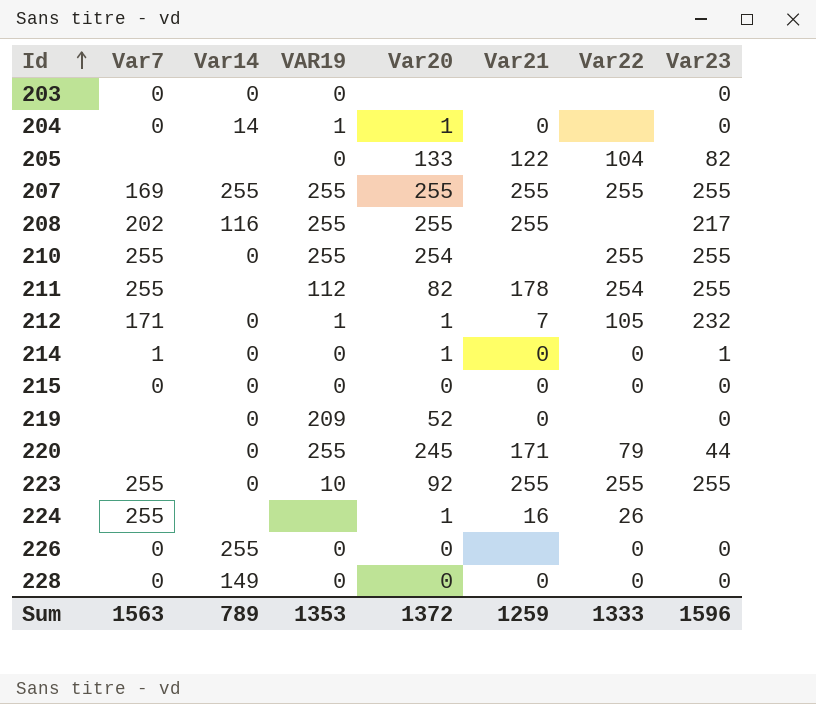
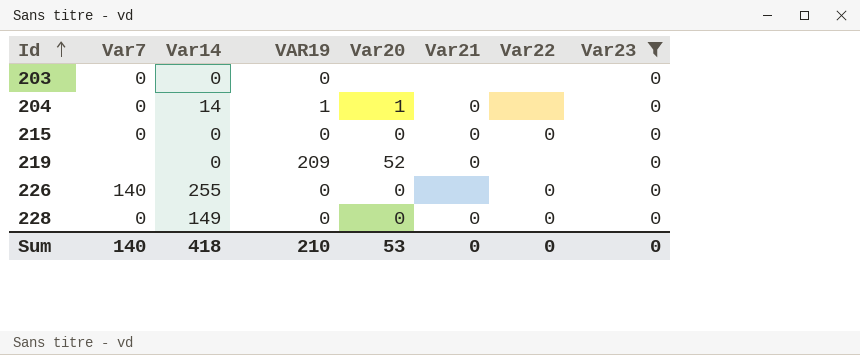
filter: none -> Var23 = 0
226 | Var7: 0 -> 140
Sum | Var7: 1563 -> 140
Sum | Var14: 789 -> 418
Sum | VAR19: 1353 -> 210
Sum | Var20: 1372 -> 53
Sum | Var21: 1259 -> 0
Sum | Var22: 1333 -> 0
Sum | Var23: 1596 -> 0

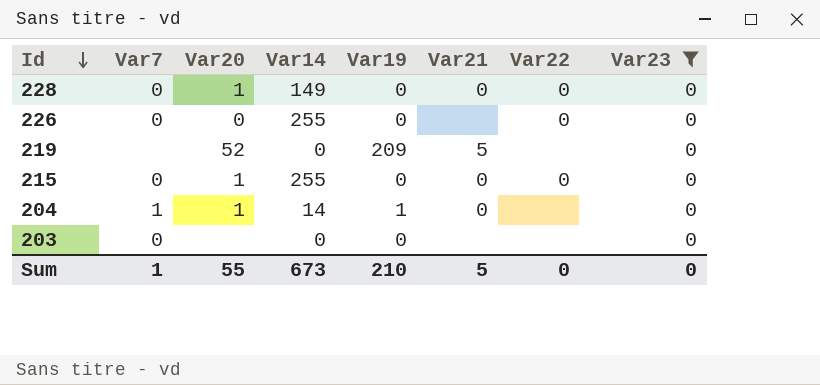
row order: Id ascending -> Id descending
column Var20 | position: 5 -> 3
column name: VAR19 -> Var19
228 | Var20: 0 -> 1
226 | Var7: 140 -> 0
219 | Var21: 0 -> 5
215 | Var20: 0 -> 1
215 | Var14: 0 -> 255
204 | Var7: 0 -> 1
Sum | Var7: 140 -> 1
Sum | Var20: 53 -> 55
Sum | Var14: 418 -> 673
Sum | Var21: 0 -> 5

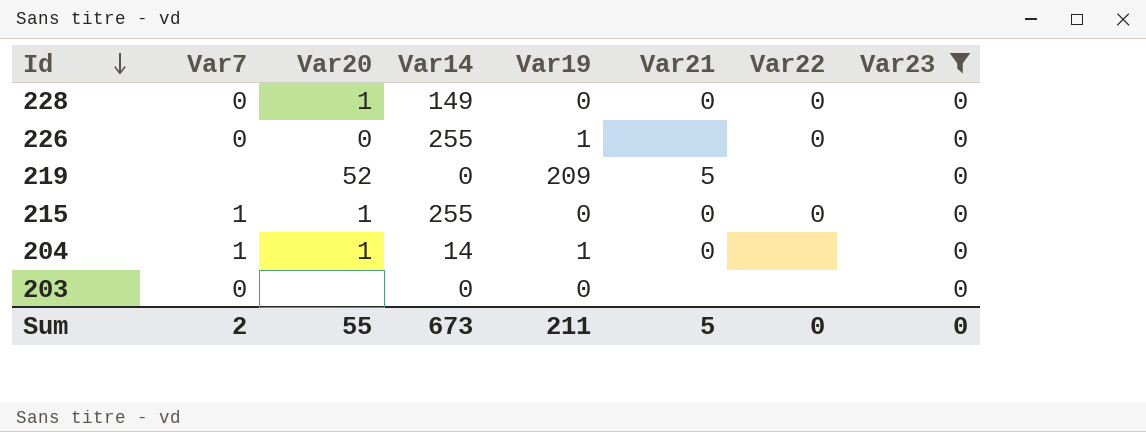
226 | Var19: 0 -> 1
215 | Var7: 0 -> 1
Sum | Var7: 1 -> 2
Sum | Var19: 210 -> 211

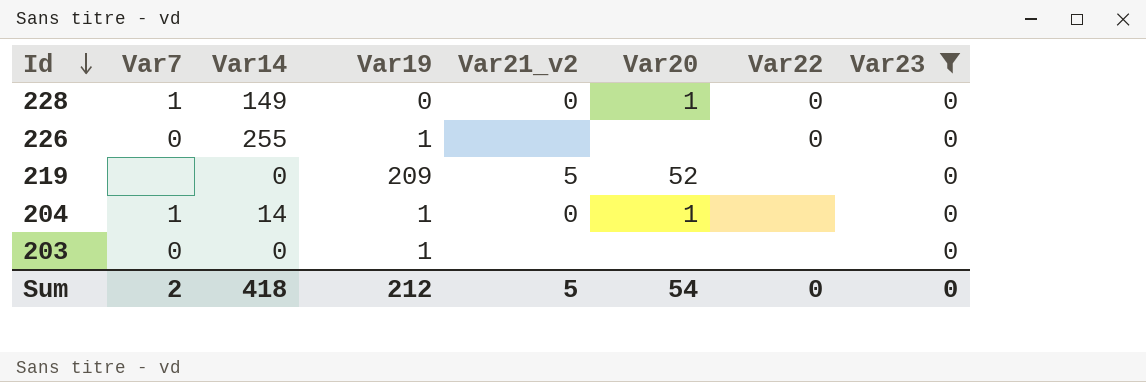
column name: Var21 -> Var21_v2
column Var20 | position: 3 -> 6
row 215: 1 | 1 | 255 | 0 | 0 | 0 | 0 -> none
228 | Var7: 0 -> 1
226 | Var20: 0 -> none
203 | Var19: 0 -> 1
Sum | Var14: 673 -> 418
Sum | Var19: 211 -> 212
Sum | Var20: 55 -> 54

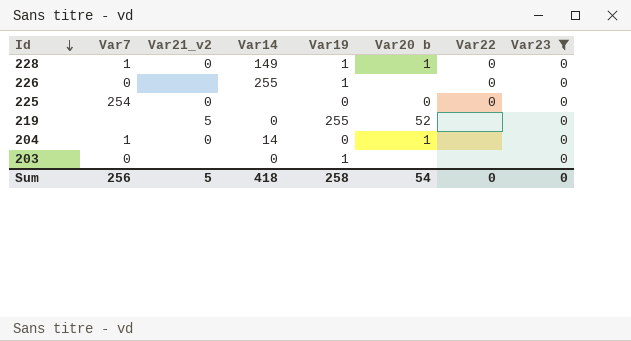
column Var21_v2 | position: 5 -> 3
column name: Var20 -> Var20 b
228 | Var19: 0 -> 1
row 225: none -> 254 | 0 | none | 0 | 0 | 0 | 0
219 | Var19: 209 -> 255
204 | Var19: 1 -> 0
Sum | Var7: 2 -> 256
Sum | Var19: 212 -> 258

